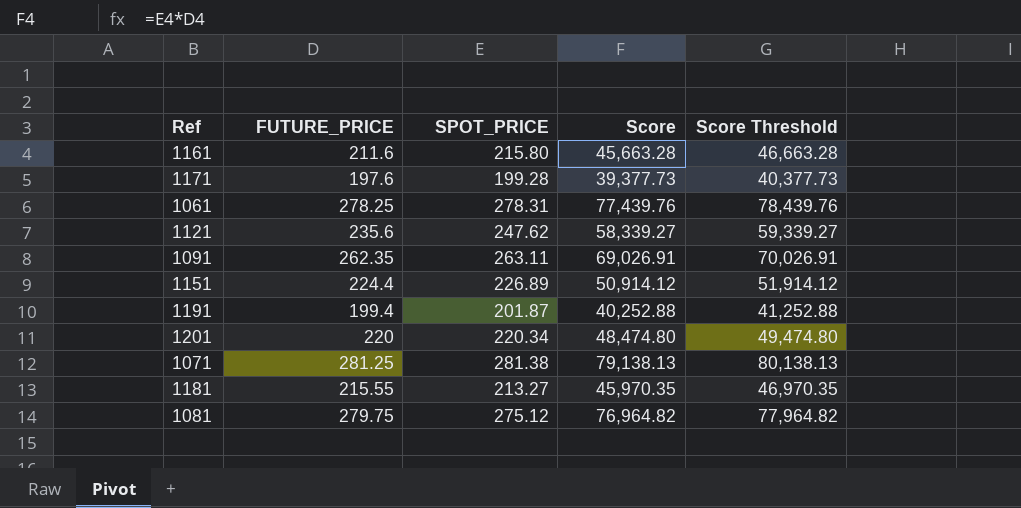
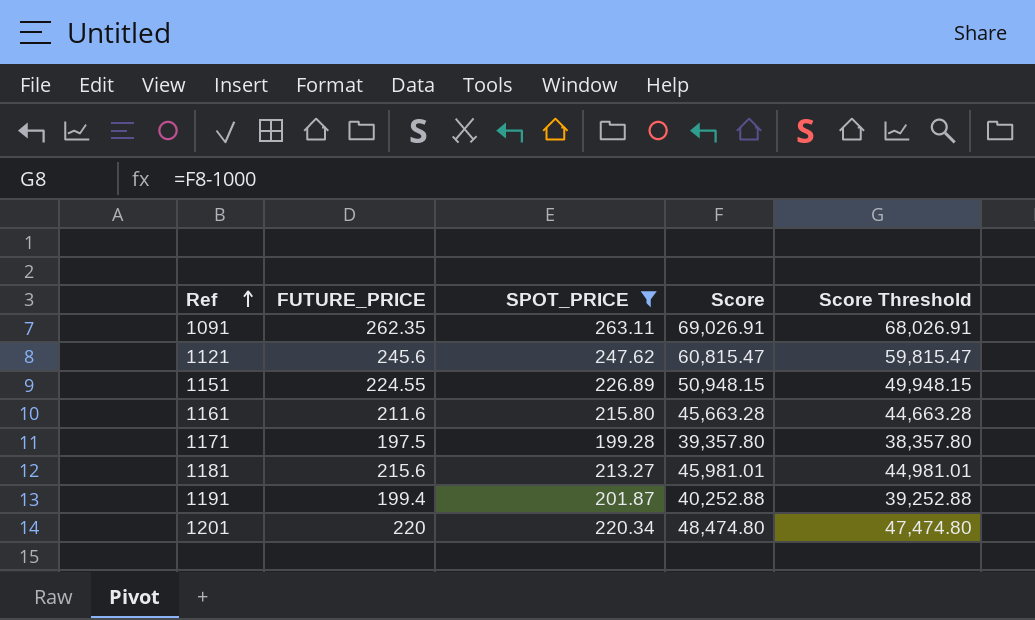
filter: none -> SPOT_PRICE <= 263.11
row order: none -> Ref ascending
column Score Threshold | formula: [Score] + 1000 -> [Score] - 1000
1121 | FUTURE_PRICE: 235.6 -> 245.6
1121 | Score: 58,339.27 -> 60,815.47
1151 | FUTURE_PRICE: 224.4 -> 224.55
1151 | Score: 50,914.12 -> 50,948.15
1171 | FUTURE_PRICE: 197.6 -> 197.5
1171 | Score: 39,377.73 -> 39,357.80
1181 | FUTURE_PRICE: 215.55 -> 215.6
1181 | Score: 45,970.35 -> 45,981.01

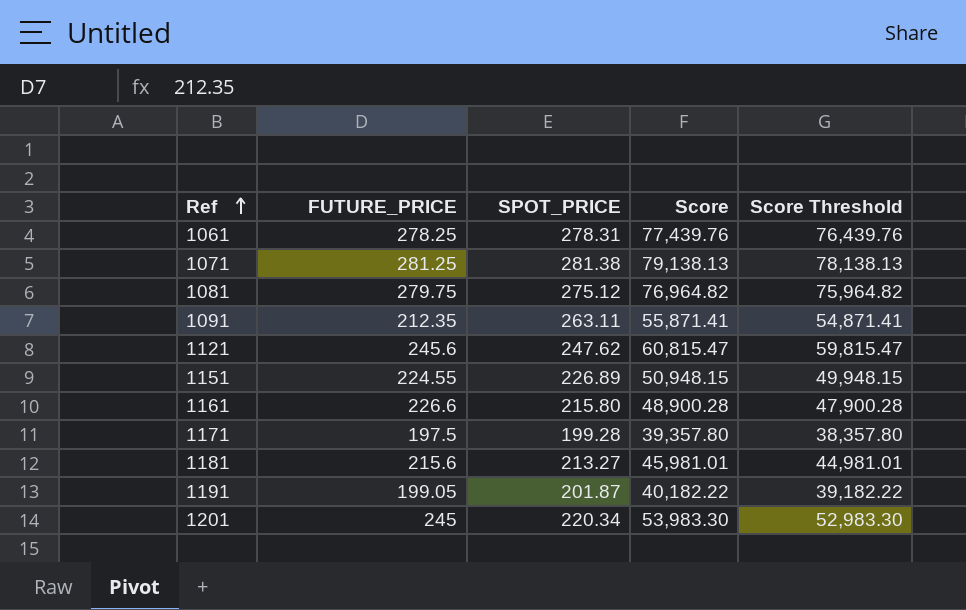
filter: SPOT_PRICE <= 263.11 -> none
1091 | FUTURE_PRICE: 262.35 -> 212.35
1091 | Score: 69,026.91 -> 55,871.41
1091 | Score Threshold: 68,026.91 -> 54,871.41
1161 | FUTURE_PRICE: 211.6 -> 226.6
1161 | Score: 45,663.28 -> 48,900.28
1161 | Score Threshold: 44,663.28 -> 47,900.28
1191 | FUTURE_PRICE: 199.4 -> 199.05
1191 | Score: 40,252.88 -> 40,182.22
1191 | Score Threshold: 39,252.88 -> 39,182.22
1201 | FUTURE_PRICE: 220 -> 245
1201 | Score: 48,474.80 -> 53,983.30
1201 | Score Threshold: 47,474.80 -> 52,983.30

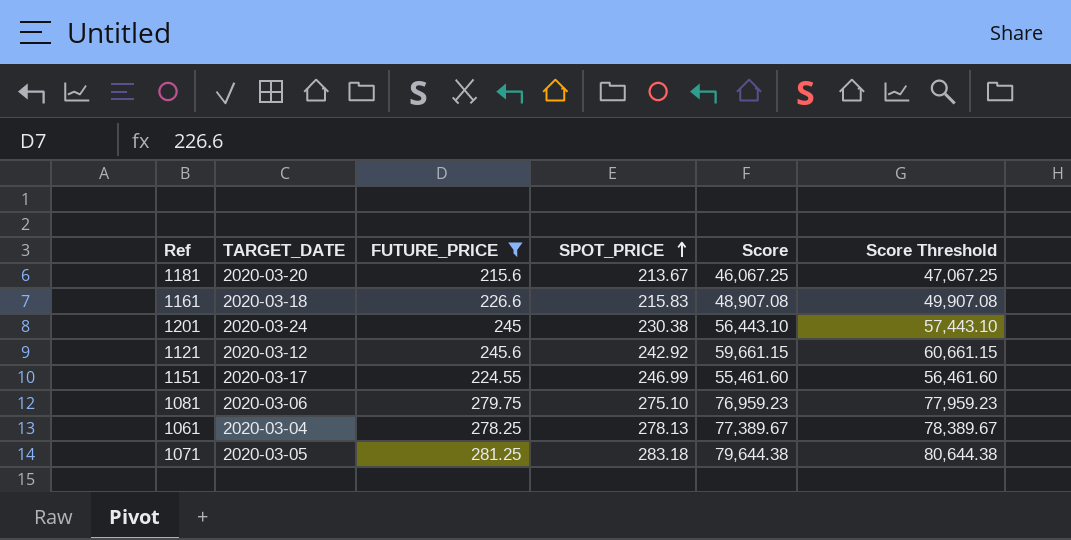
filter: none -> FUTURE_PRICE >= 215.6
row order: Ref ascending -> SPOT_PRICE ascending
column TARGET_DATE | position: none -> 2
column Score Threshold | formula: [Score] - 1000 -> [Score] + 1000
1181 | SPOT_PRICE: 213.27 -> 213.67
1181 | Score: 45,981.01 -> 46,067.25
1161 | SPOT_PRICE: 215.80 -> 215.83
1161 | Score: 48,900.28 -> 48,907.08
1201 | SPOT_PRICE: 220.34 -> 230.38
1201 | Score: 53,983.30 -> 56,443.10
1121 | SPOT_PRICE: 247.62 -> 242.92
1121 | Score: 60,815.47 -> 59,661.15
1151 | SPOT_PRICE: 226.89 -> 246.99
1151 | Score: 50,948.15 -> 55,461.60
1081 | SPOT_PRICE: 275.12 -> 275.10
1081 | Score: 76,964.82 -> 76,959.23
1061 | SPOT_PRICE: 278.31 -> 278.13
1061 | Score: 77,439.76 -> 77,389.67
1071 | SPOT_PRICE: 281.38 -> 283.18
1071 | Score: 79,138.13 -> 79,644.38

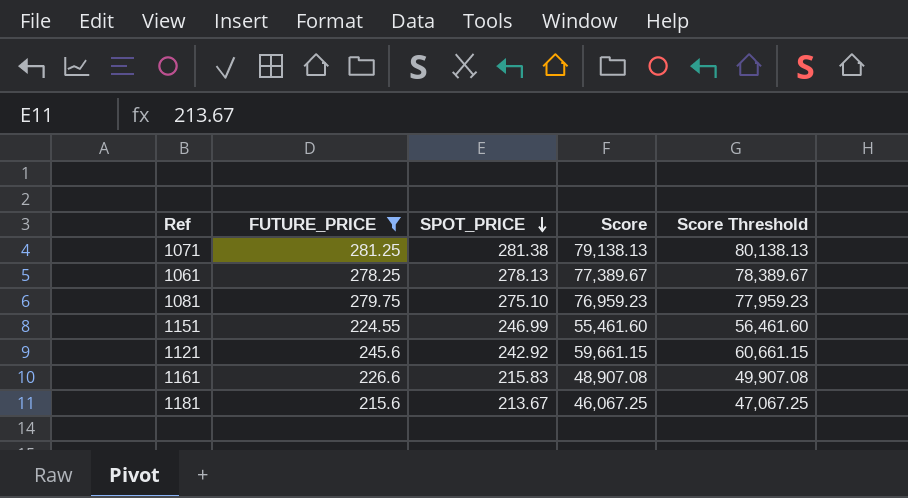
row order: SPOT_PRICE ascending -> SPOT_PRICE descending
column TARGET_DATE | position: 2 -> none
row 1201: 2020-03-24 | 245 | 230.38 | 56,443.10 | 57,443.10 -> none
1071 | SPOT_PRICE: 283.18 -> 281.38
1071 | Score: 79,644.38 -> 79,138.13
1071 | Score Threshold: 80,644.38 -> 80,138.13

